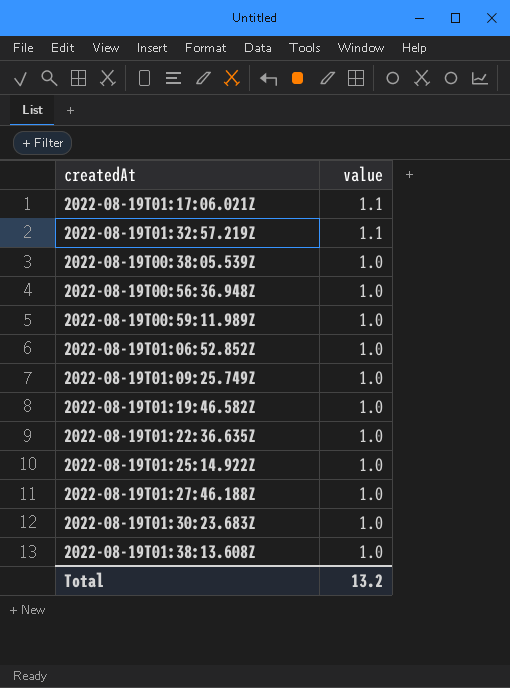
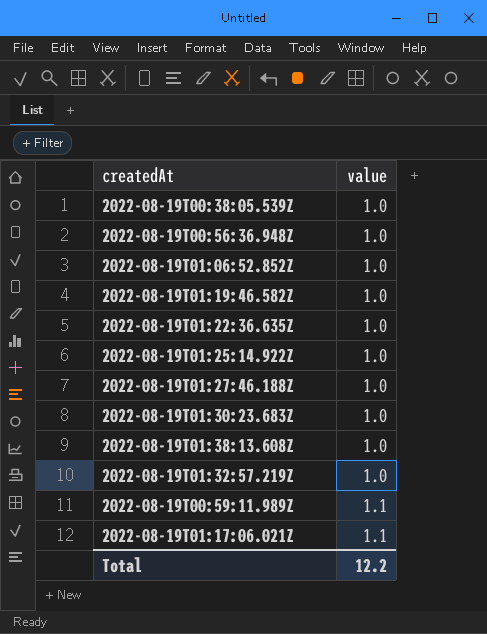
row order: value descending -> value ascending
row 2022-08-19T01:09:25.749Z: 1.0 -> none
2022-08-19T01:32:57.219Z | value: 1.1 -> 1.0
2022-08-19T00:59:11.989Z | value: 1.0 -> 1.1
Total | value: 13.2 -> 12.2

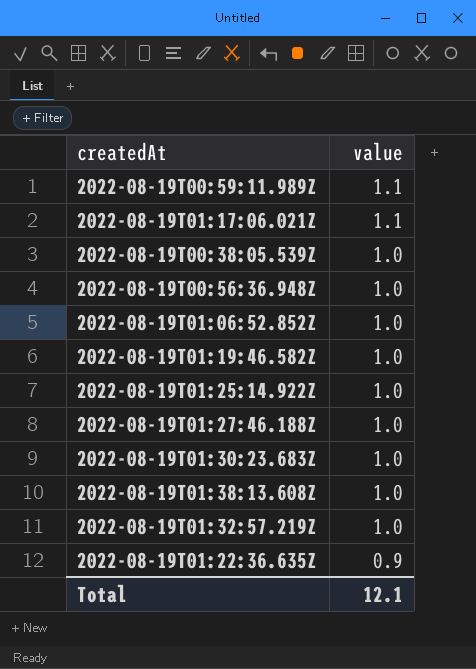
row order: value ascending -> value descending
2022-08-19T01:22:36.635Z | value: 1.0 -> 0.9
Total | value: 12.2 -> 12.1

